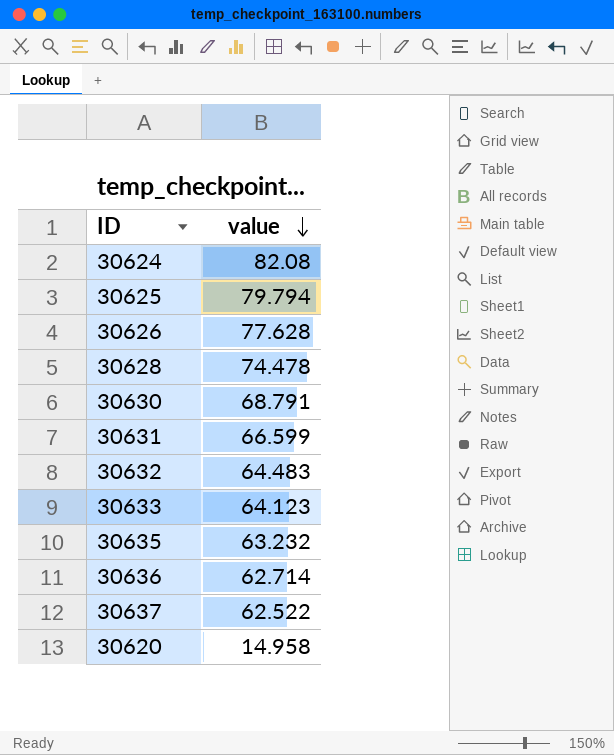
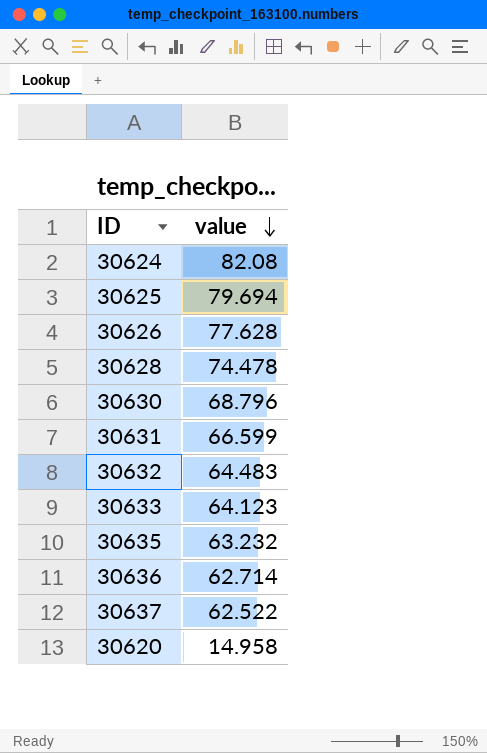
30625 | value: 79.794 -> 79.694
30630 | value: 68.791 -> 68.796

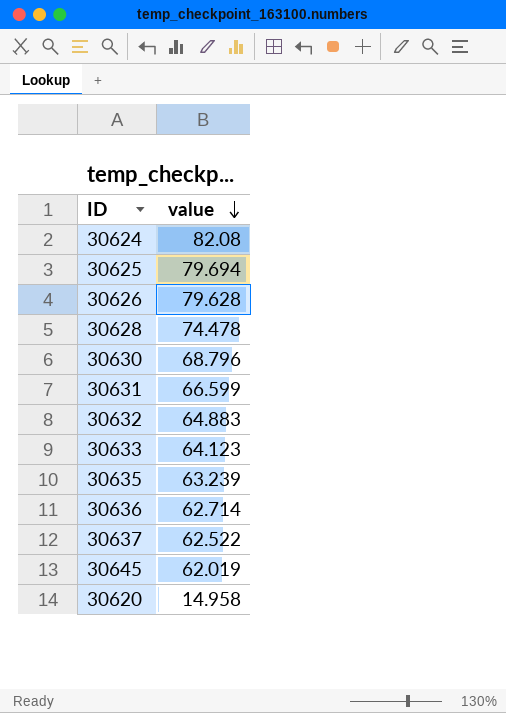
30626 | value: 77.628 -> 79.628
30632 | value: 64.483 -> 64.883
30635 | value: 63.232 -> 63.239
row 30645: none -> 62.019

